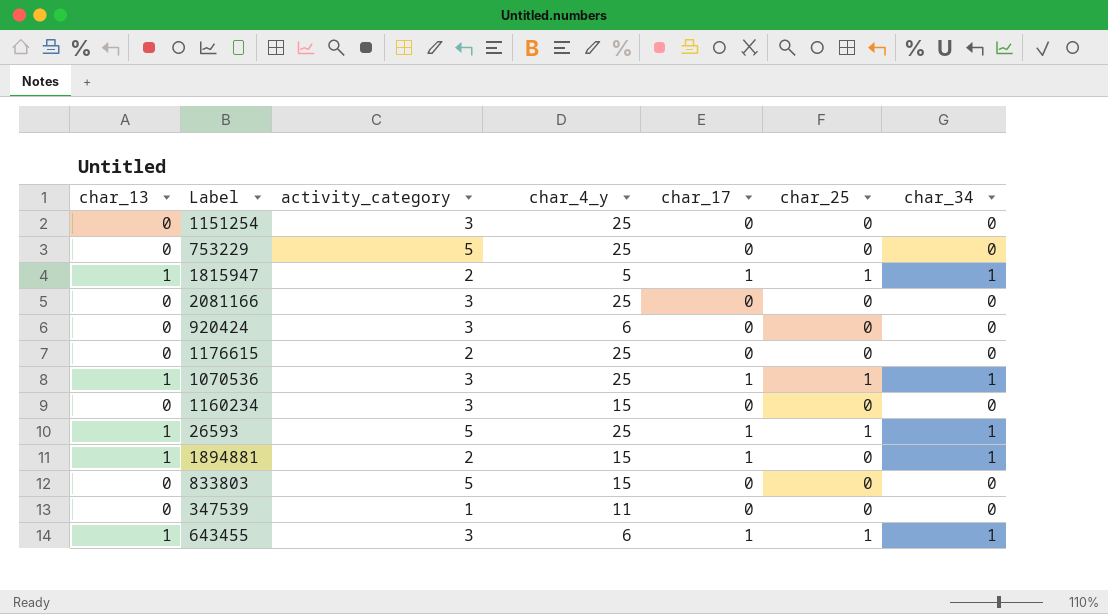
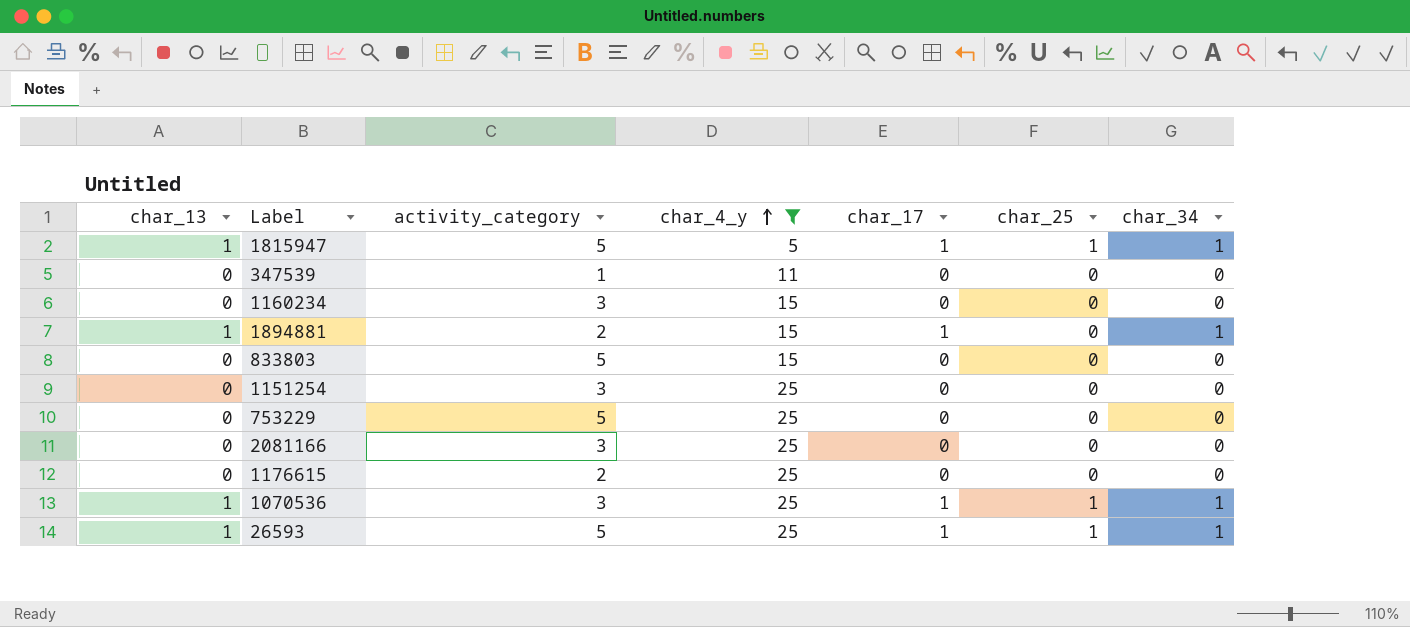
filter: none -> char_4_y != 6
row order: none -> char_4_y ascending
1815947 | activity_category: 2 -> 5

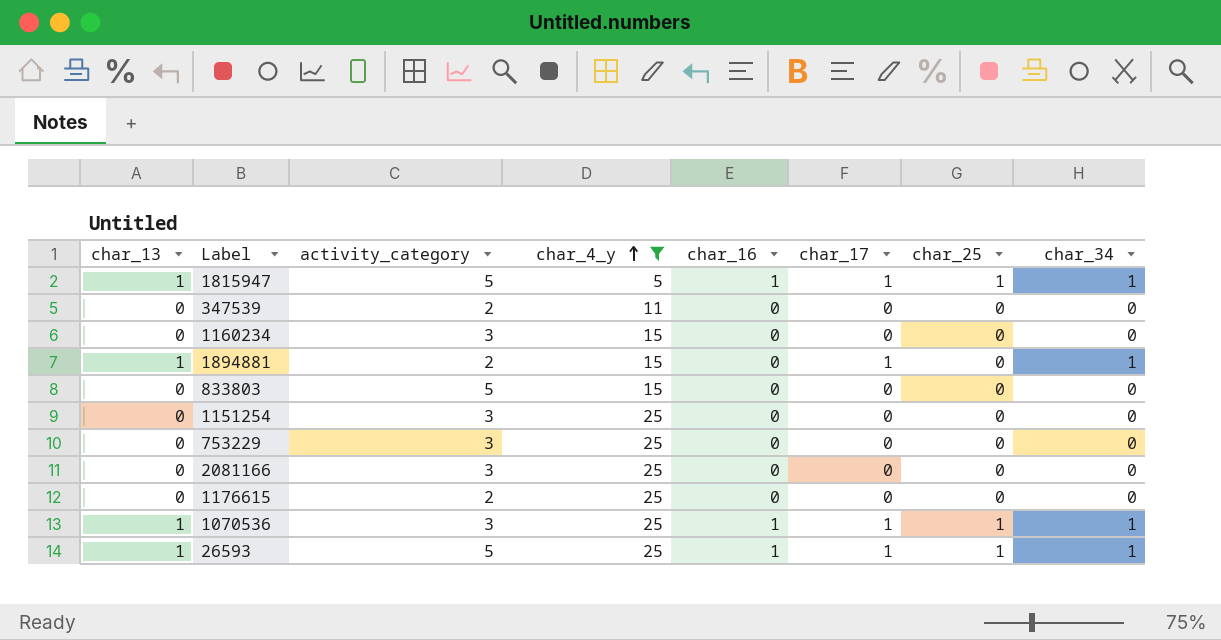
column char_16 | position: none -> 5
347539 | activity_category: 1 -> 2
753229 | activity_category: 5 -> 3

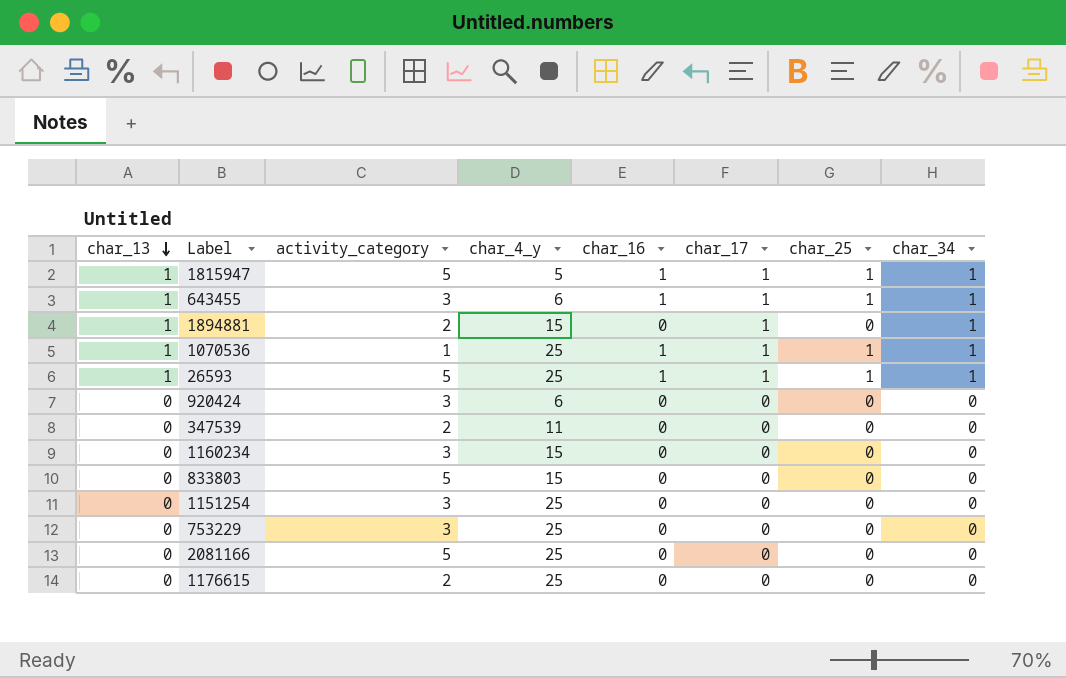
filter: char_4_y != 6 -> none
row order: char_4_y ascending -> char_13 descending
1070536 | activity_category: 3 -> 1
2081166 | activity_category: 3 -> 5

